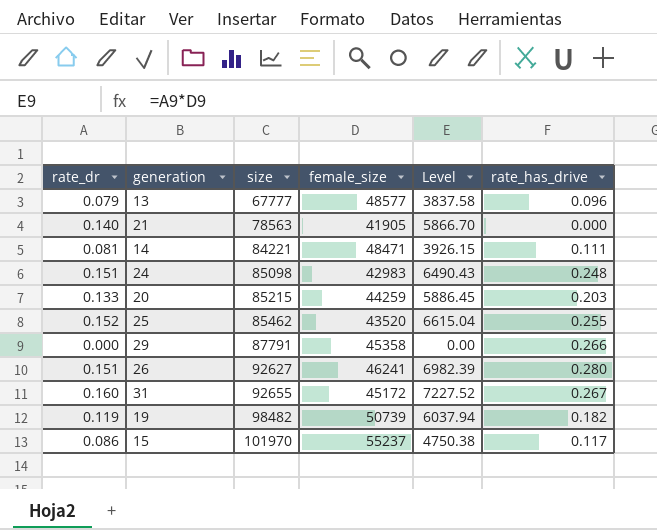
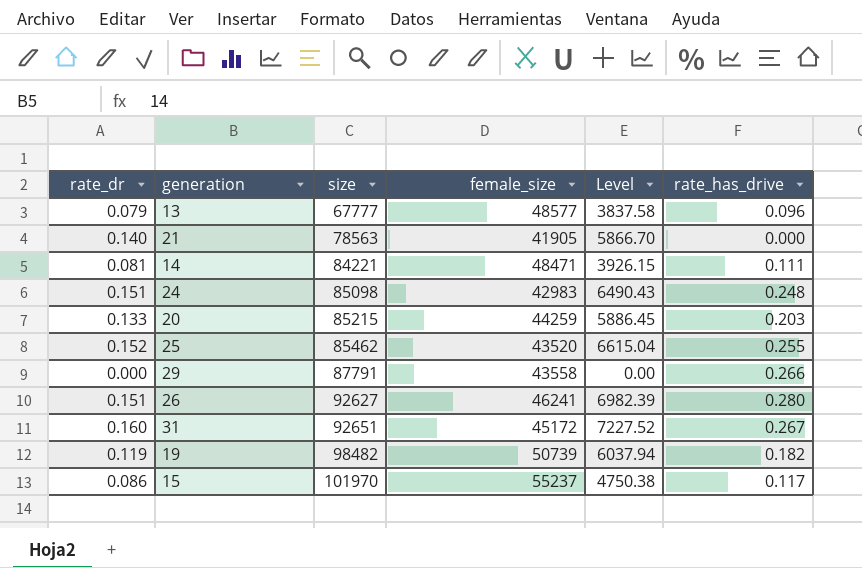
29 | female_size: 45358 -> 43558
31 | size: 92655 -> 92651

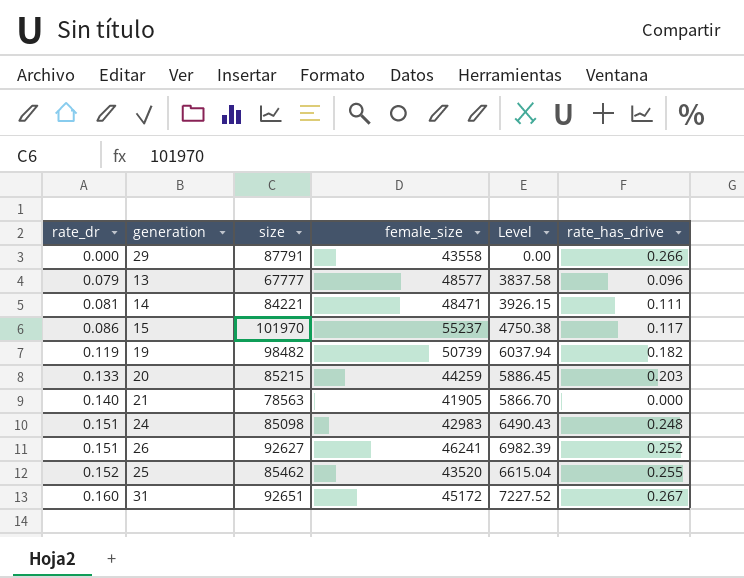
row order: size ascending -> rate_dr ascending
26 | rate_has_drive: 0.280 -> 0.252

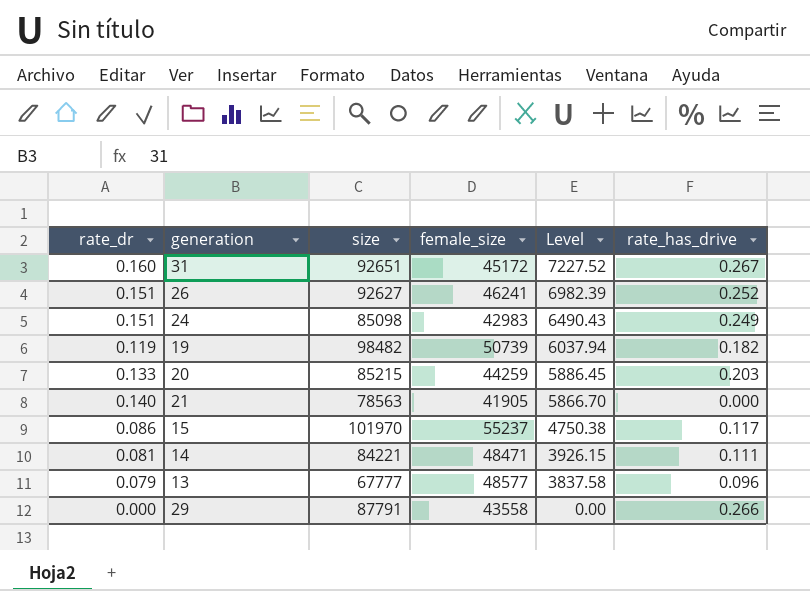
row order: rate_dr ascending -> Level descending
row 25: 0.152 | 85462 | 43520 | 6615.04 | 0.255 -> none
24 | rate_has_drive: 0.248 -> 0.249

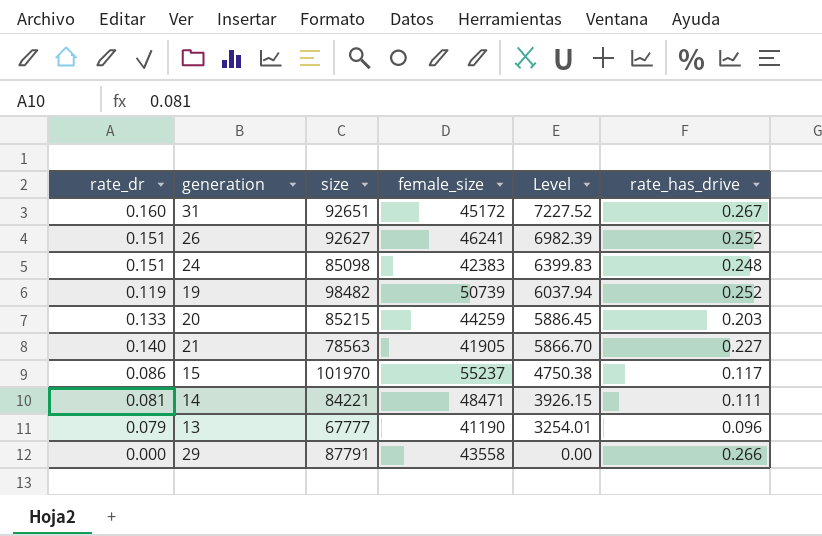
24 | female_size: 42983 -> 42383
24 | Level: 6490.43 -> 6399.83
24 | rate_has_drive: 0.249 -> 0.248
19 | rate_has_drive: 0.182 -> 0.252
21 | rate_has_drive: 0.000 -> 0.227
13 | female_size: 48577 -> 41190
13 | Level: 3837.58 -> 3254.01

